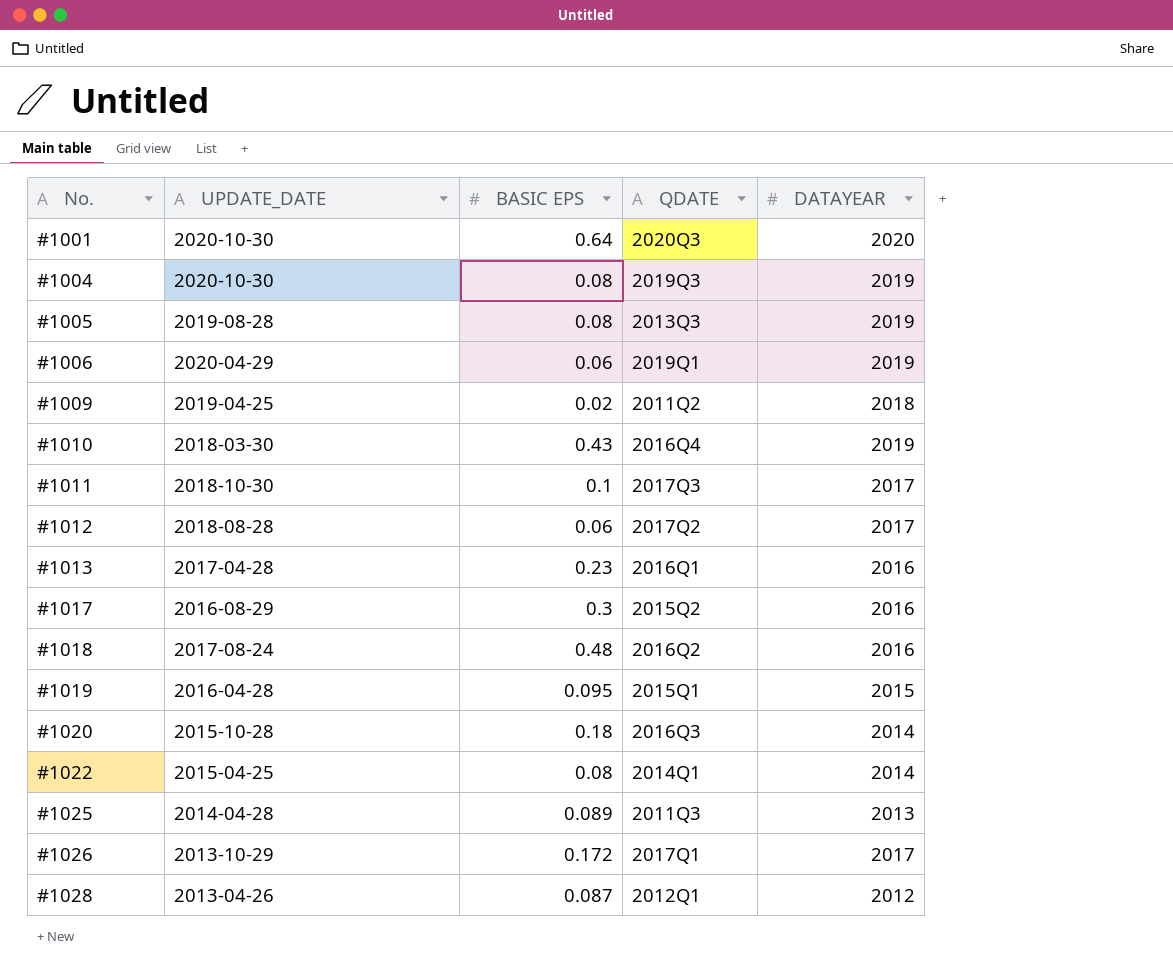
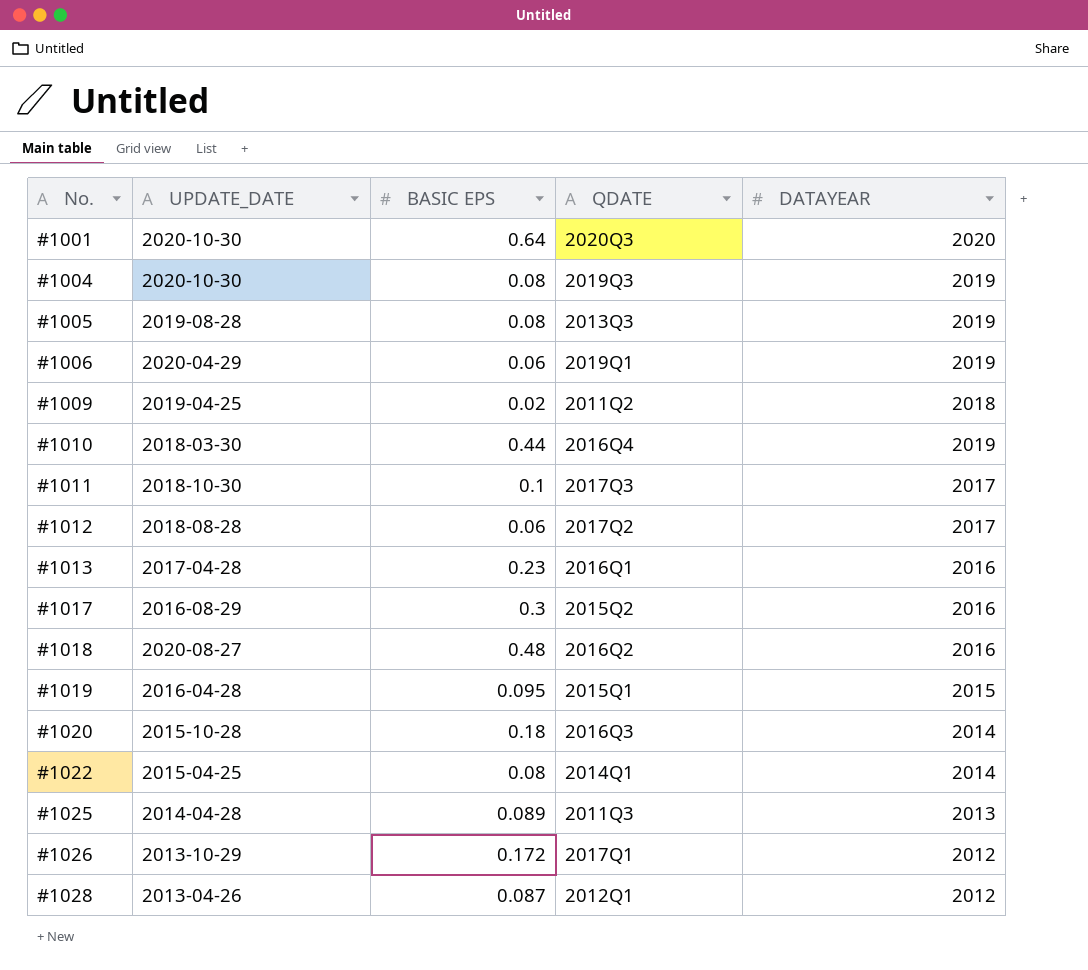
#1010 | BASIC EPS: 0.43 -> 0.44
#1018 | UPDATE_DATE: 2017-08-24 -> 2020-08-27
#1026 | DATAYEAR: 2017 -> 2012

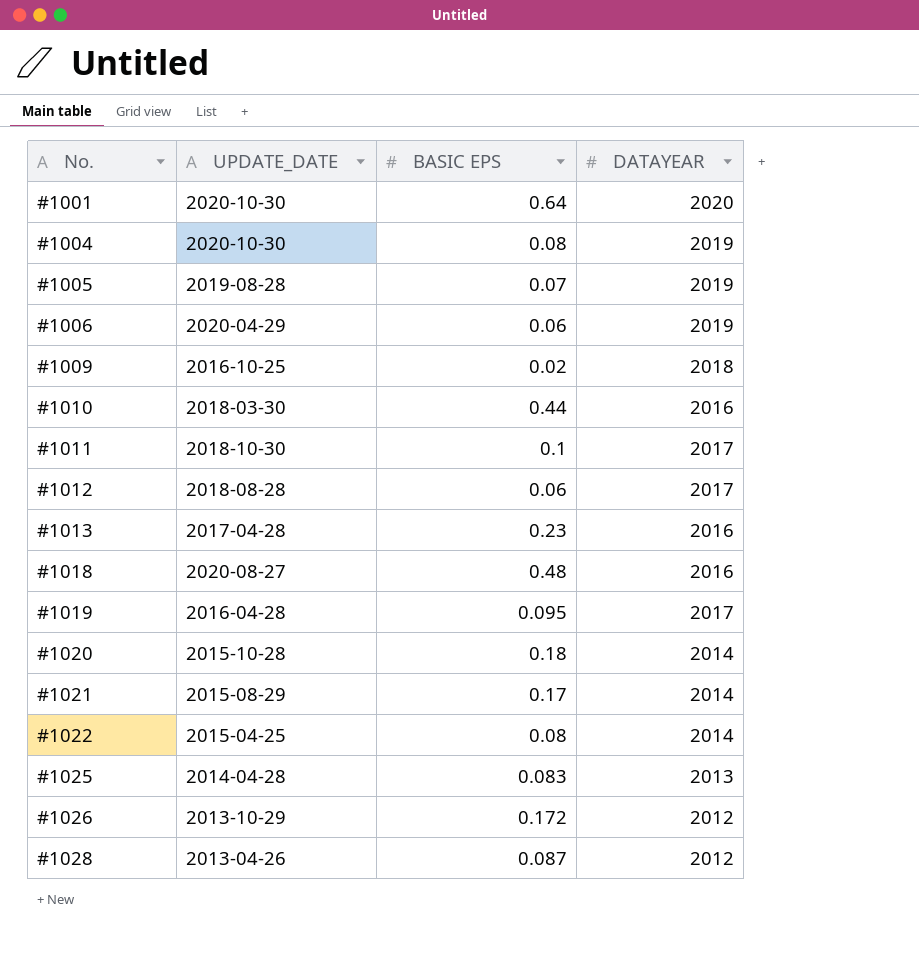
column QDATE | position: 4 -> none
row #1017: 2016-08-29 | 0.3 | 2015Q2 | 2016 -> none
#1005 | BASIC EPS: 0.08 -> 0.07
#1009 | UPDATE_DATE: 2019-04-25 -> 2016-10-25
#1010 | DATAYEAR: 2019 -> 2016
#1019 | DATAYEAR: 2015 -> 2017
row #1021: none -> 2015-08-29 | 0.17 | 2014
#1025 | BASIC EPS: 0.089 -> 0.083

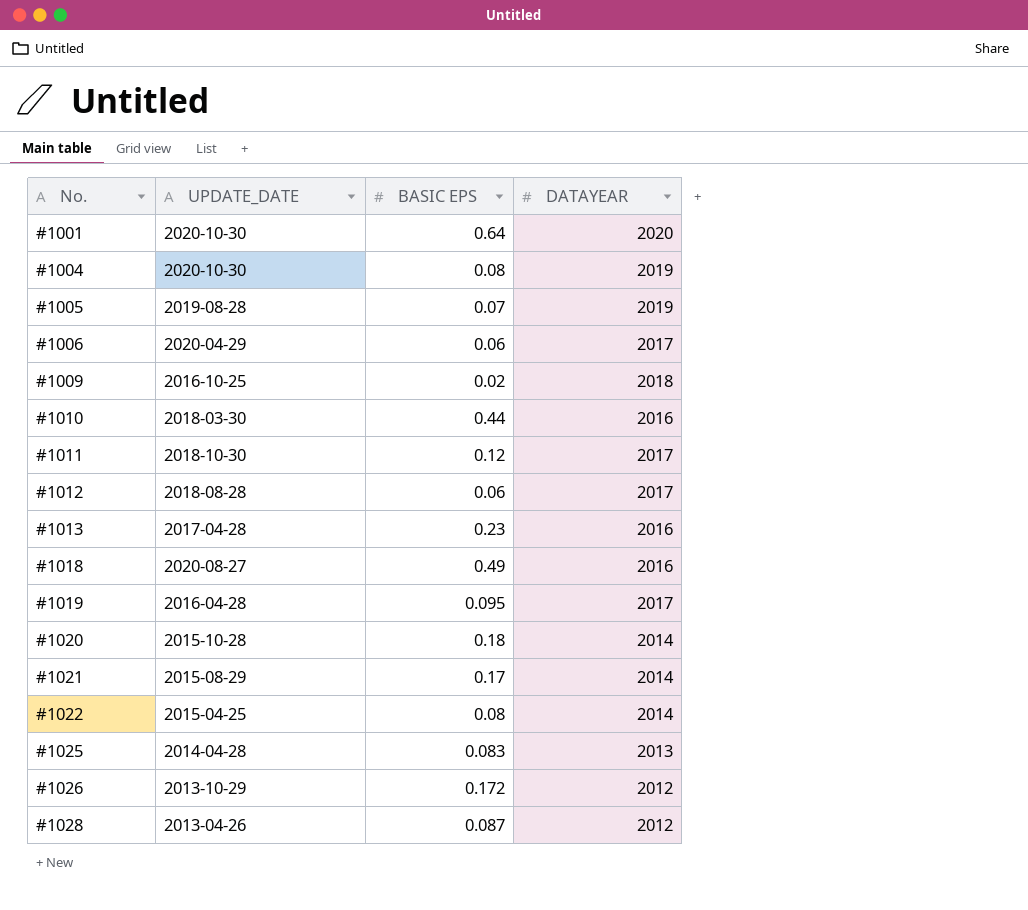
#1006 | DATAYEAR: 2019 -> 2017
#1011 | BASIC EPS: 0.1 -> 0.12
#1018 | BASIC EPS: 0.48 -> 0.49

